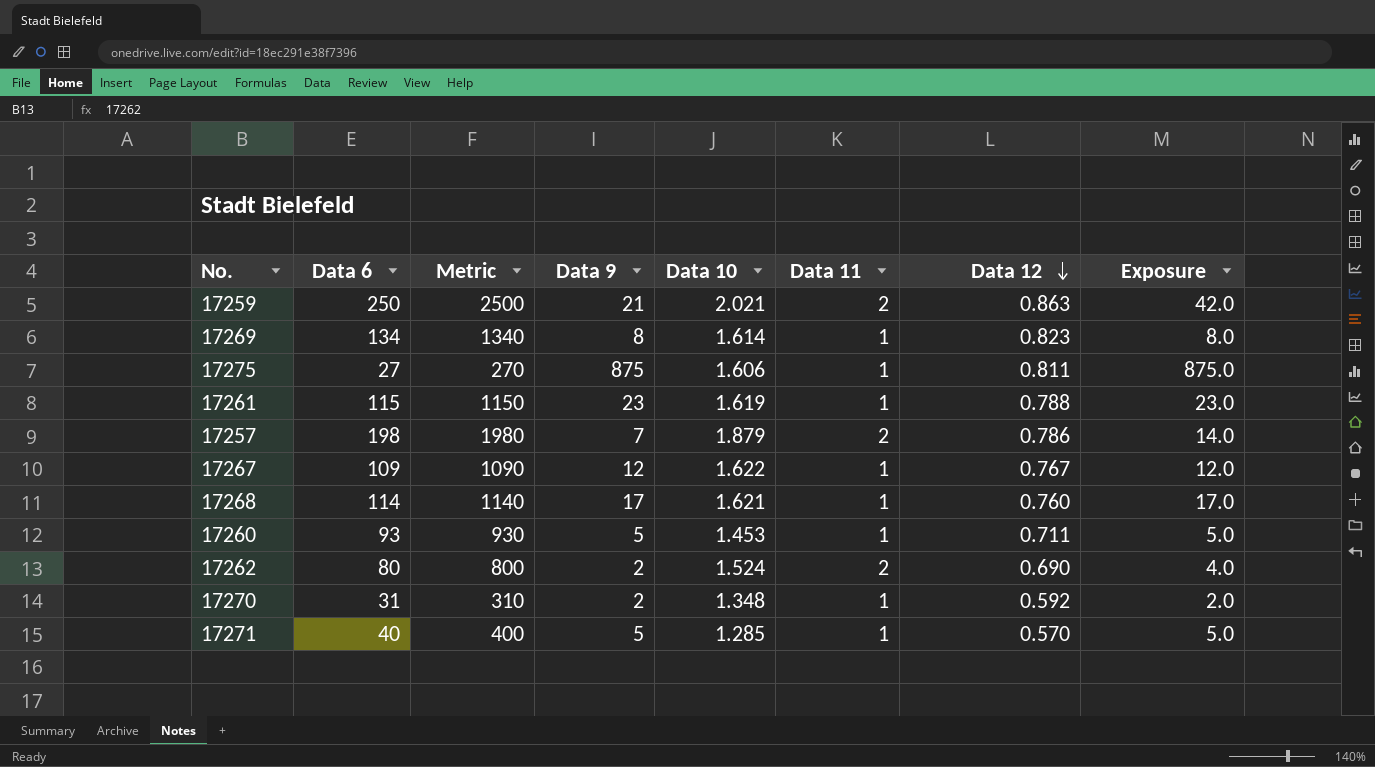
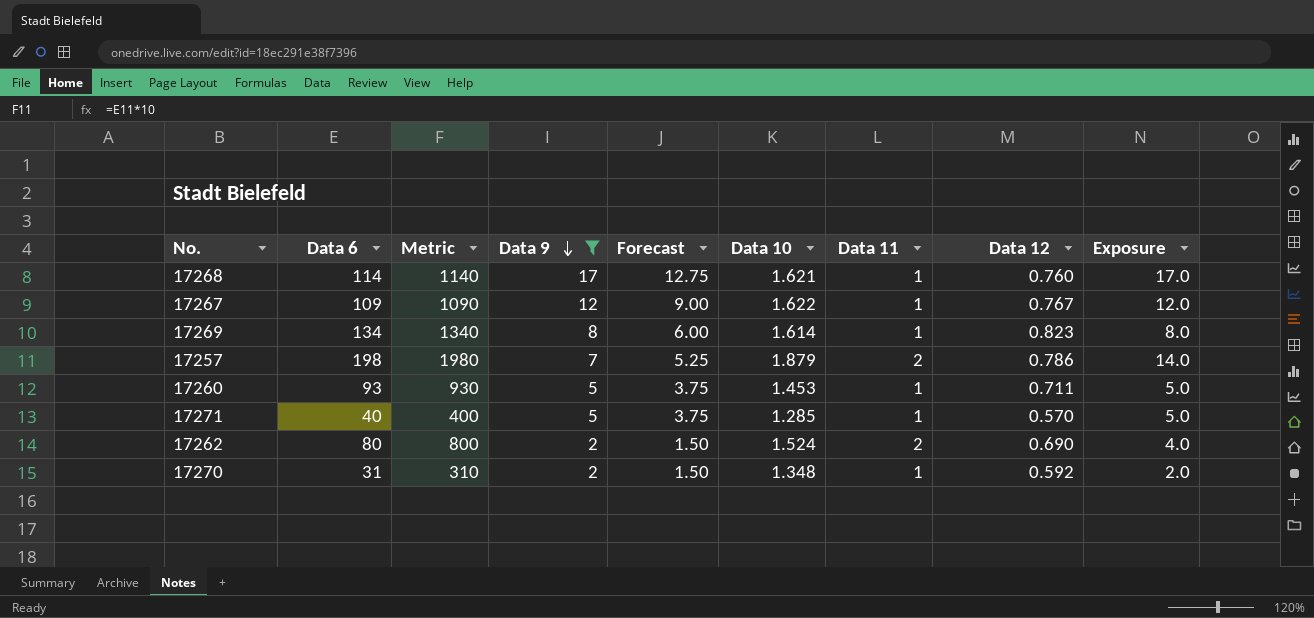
filter: none -> Data 9 <= 17
row order: Data 12 descending -> Data 9 descending
column Forecast | formula: none -> [Data 9] * 0.75

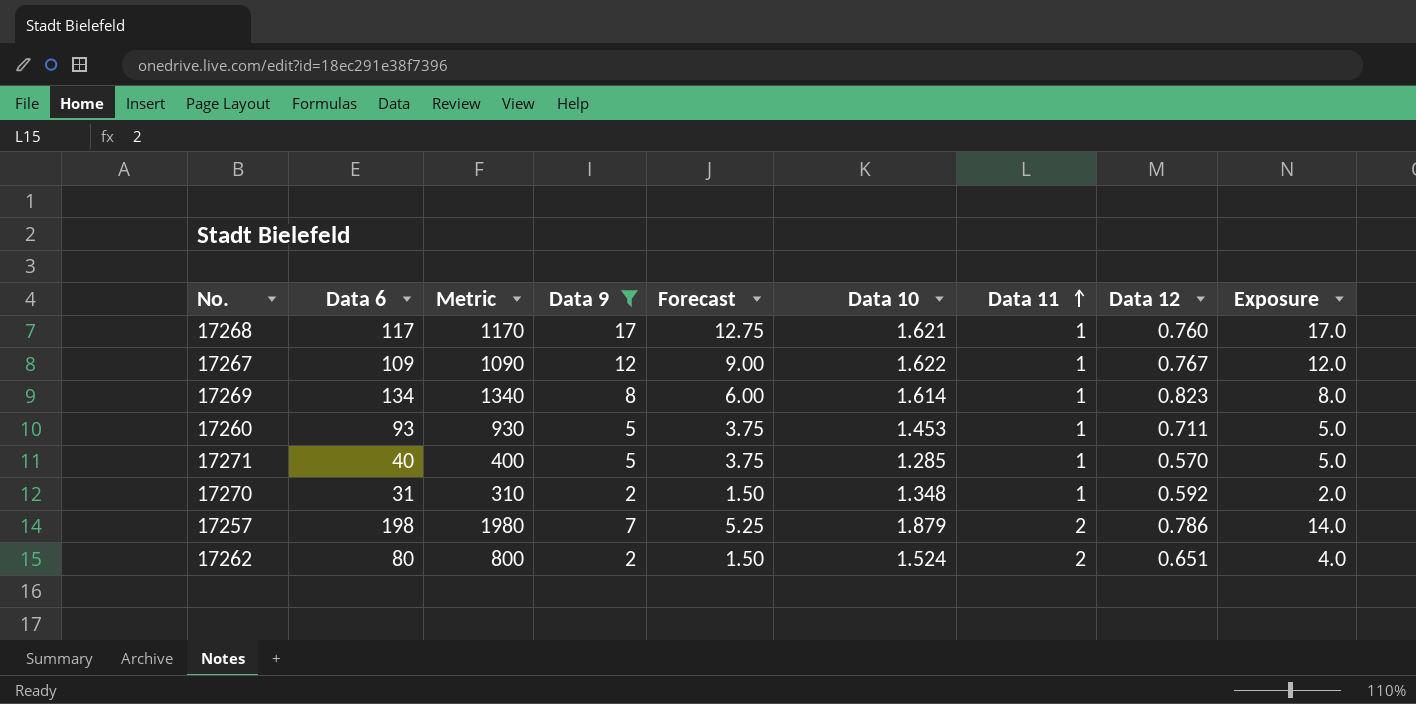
row order: Data 9 descending -> Data 11 ascending
17268 | Data 6: 114 -> 117
17268 | Metric: 1140 -> 1170
17262 | Data 12: 0.690 -> 0.651

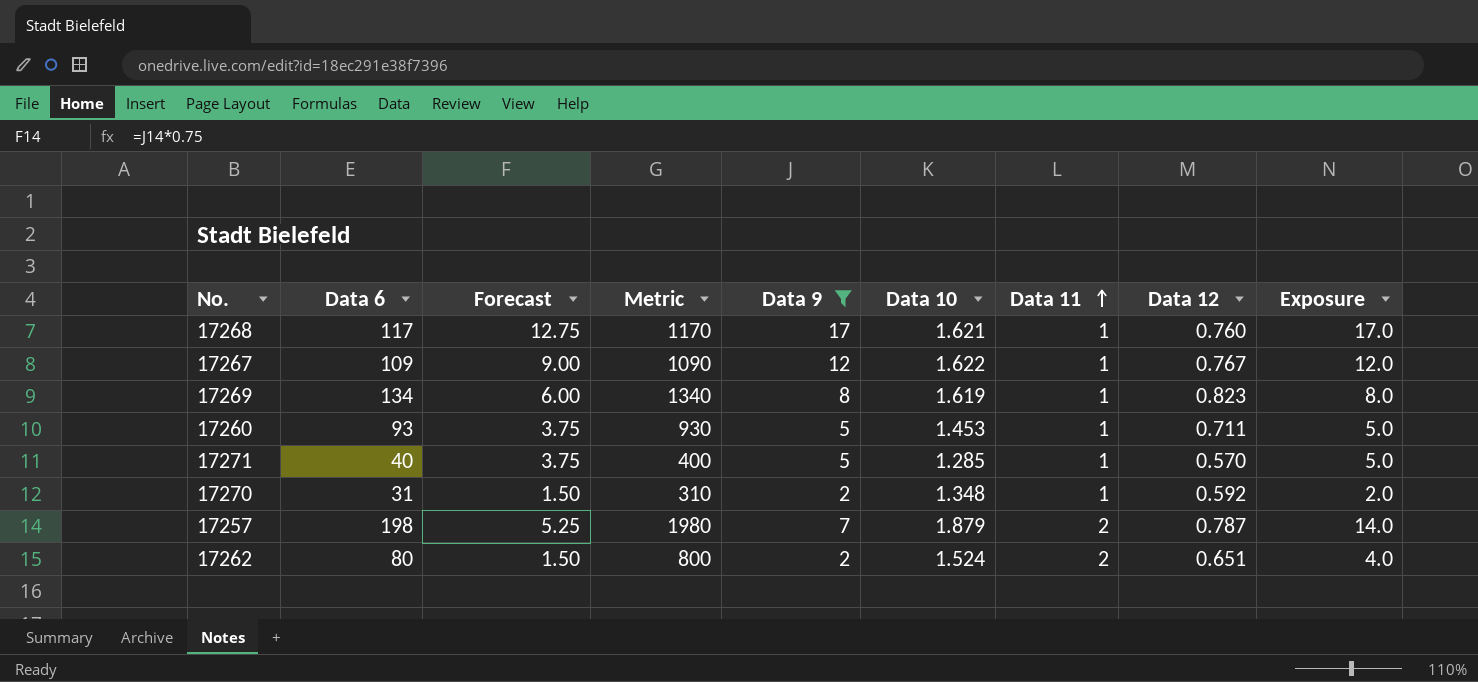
column Forecast | position: 5 -> 3
17269 | Data 10: 1.614 -> 1.619
17257 | Data 12: 0.786 -> 0.787

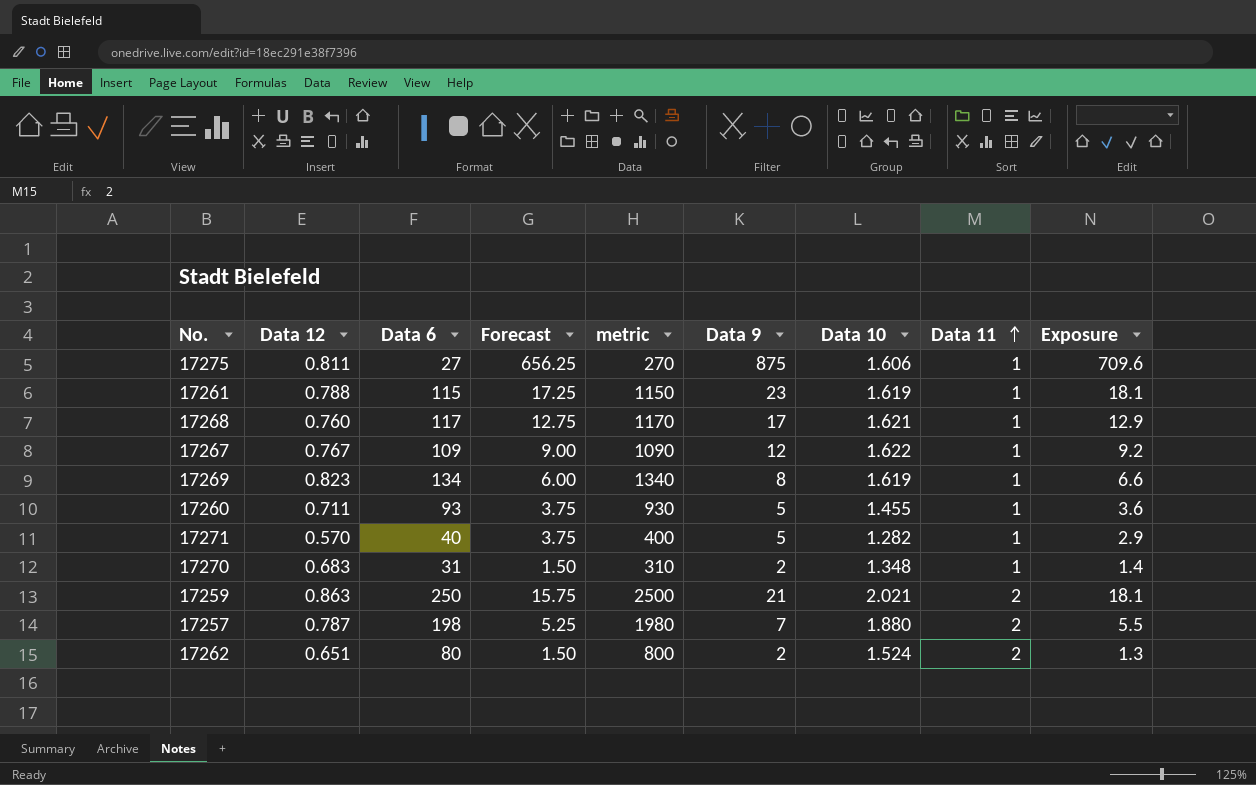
filter: Data 9 <= 17 -> none
column Data 12 | position: 8 -> 2
column name: Metric -> metric
column Exposure | formula: [Data 9] * [Data 11] -> [Data 12] * [Data 9]
17260 | Data 10: 1.453 -> 1.455
17271 | Data 10: 1.285 -> 1.282
17270 | Data 12: 0.592 -> 0.683
17257 | Data 10: 1.879 -> 1.880

